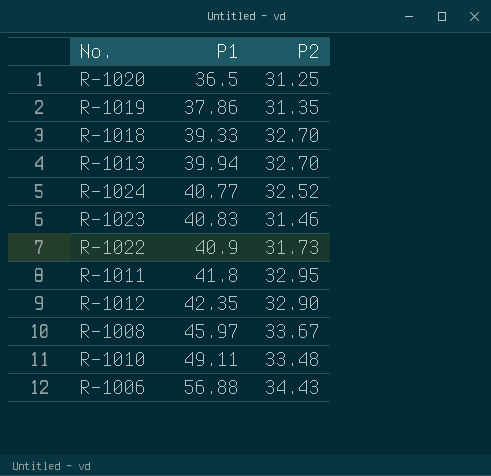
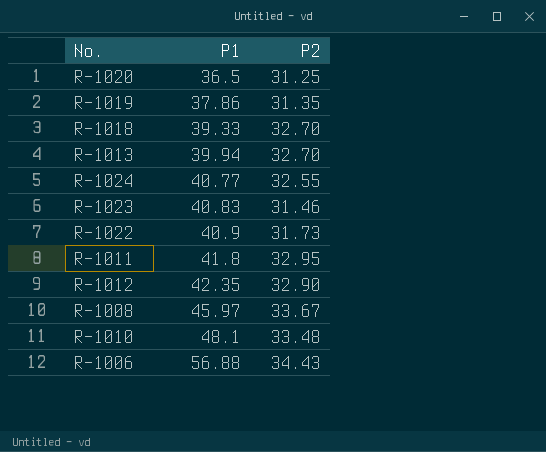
R-1024 | P2: 32.52 -> 32.55
R-1010 | P1: 49.11 -> 48.1

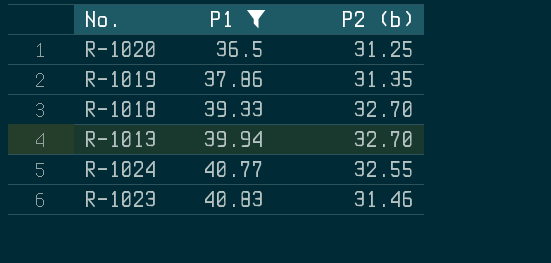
filter: none -> P1 <= 40.83
column name: P2 -> P2 (b)

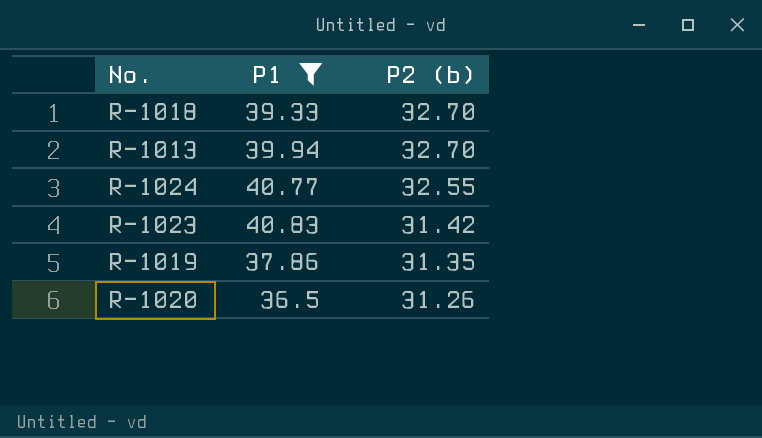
row order: P1 ascending -> P2 (b) descending
R-1023 | P2 (b): 31.46 -> 31.42
R-1020 | P2 (b): 31.25 -> 31.26

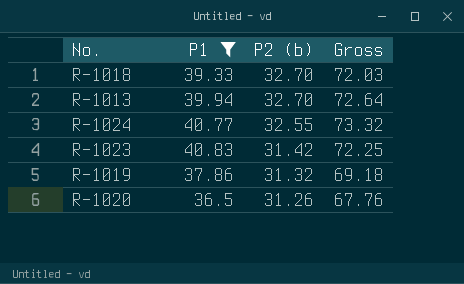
column Gross | formula: none -> [P1] + [P2 (b)]
R-1019 | P2 (b): 31.35 -> 31.32

